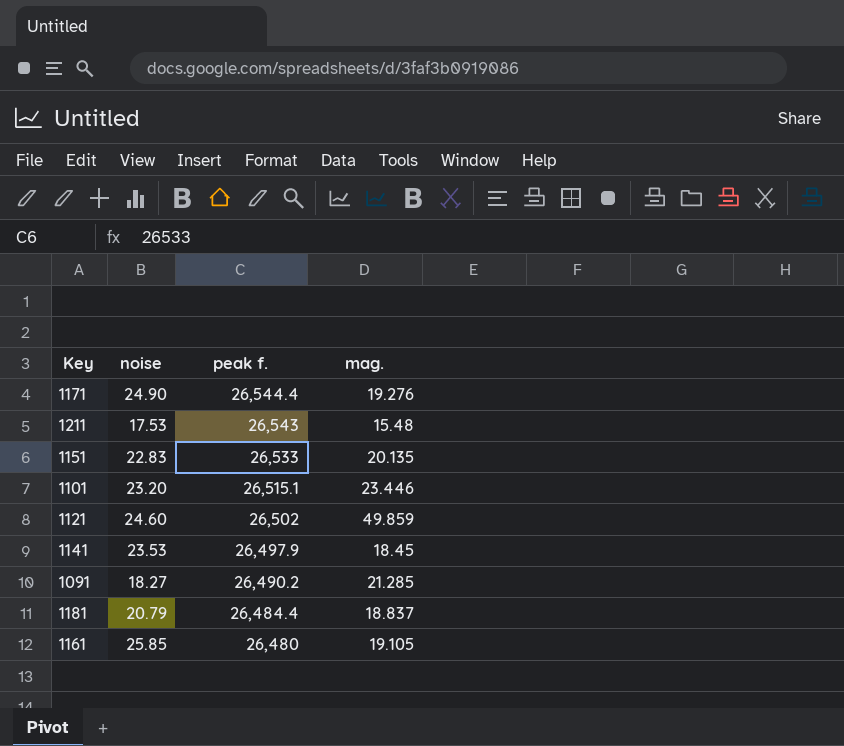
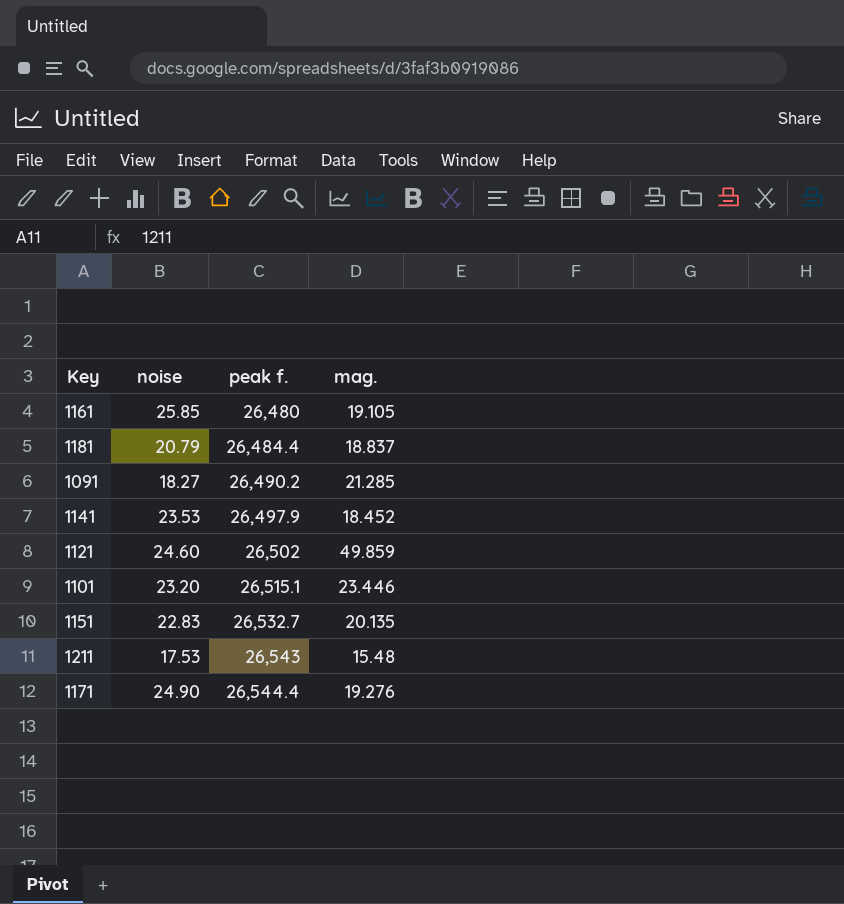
row order: peak f. descending -> peak f. ascending
1141 | mag.: 18.45 -> 18.452
1151 | peak f.: 26,533 -> 26,532.7

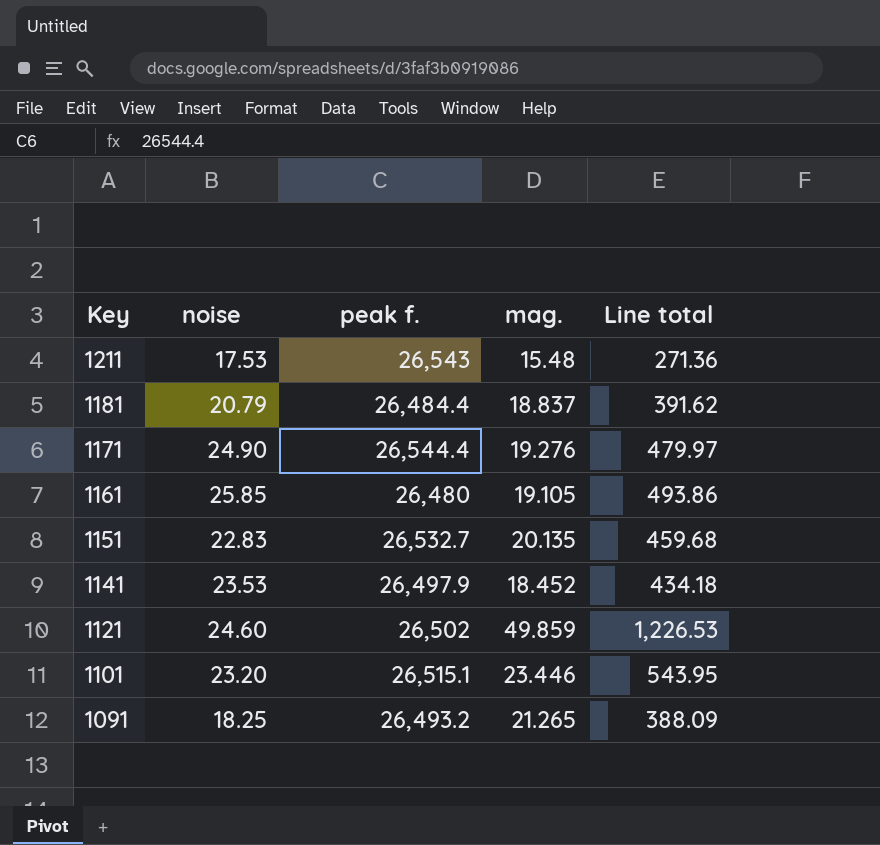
row order: peak f. ascending -> Key descending
column Line total | formula: none -> [noise] * [mag.]
1091 | noise: 18.27 -> 18.25
1091 | peak f.: 26,490.2 -> 26,493.2
1091 | mag.: 21.285 -> 21.265

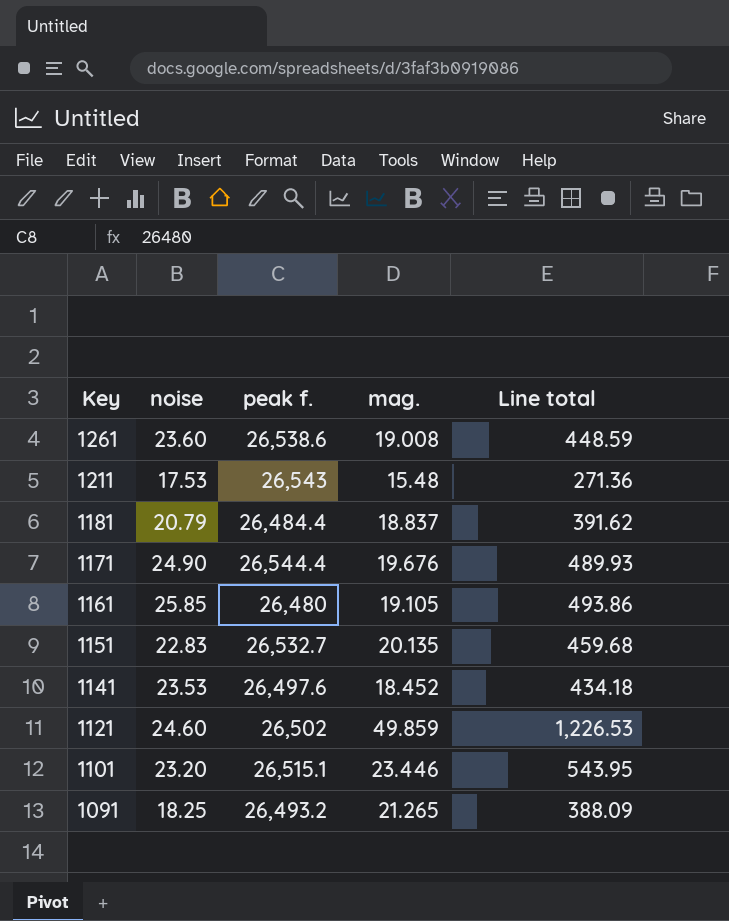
row 1261: none -> 23.60 | 26,538.6 | 19.008 | 448.59
1171 | mag.: 19.276 -> 19.676
1171 | Line total: 479.97 -> 489.93
1141 | peak f.: 26,497.9 -> 26,497.6

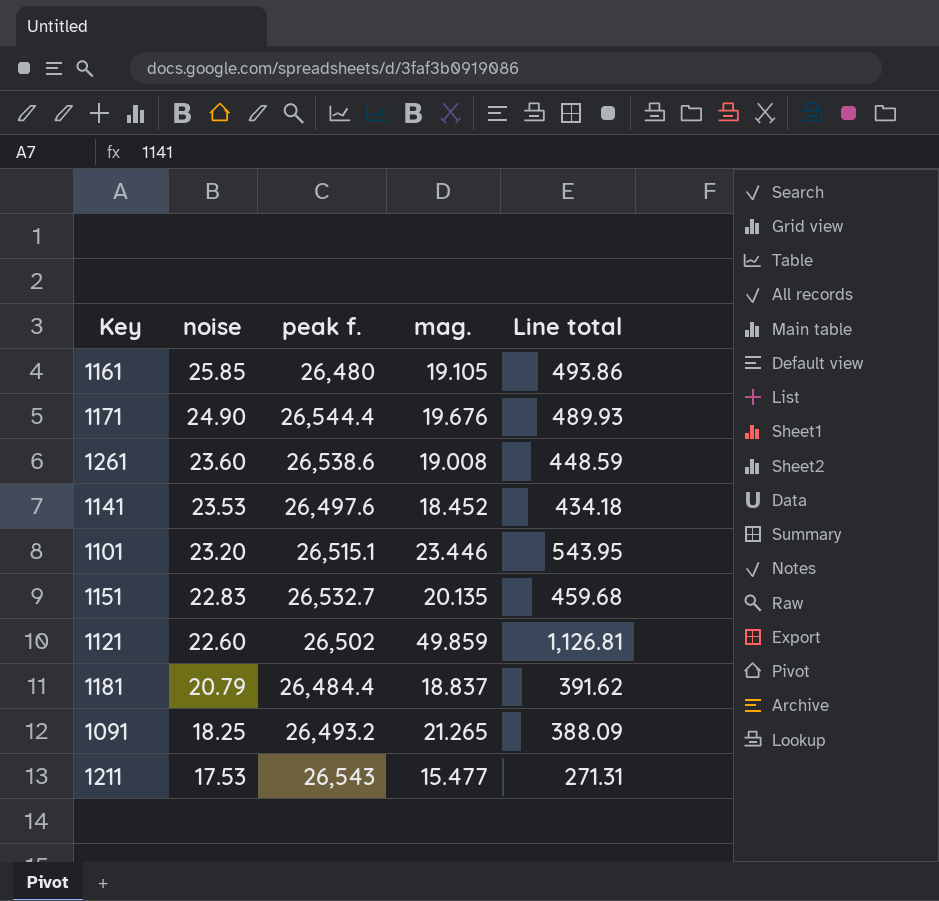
row order: Key descending -> noise descending
1121 | noise: 24.60 -> 22.60
1121 | Line total: 1,226.53 -> 1,126.81
1211 | mag.: 15.48 -> 15.477
1211 | Line total: 271.36 -> 271.31

